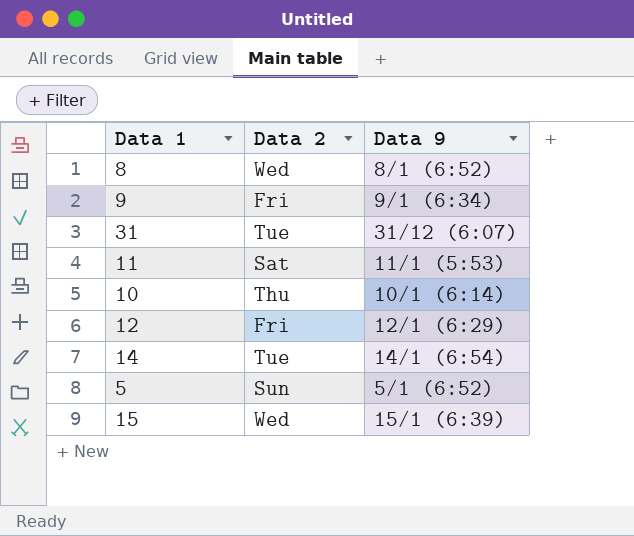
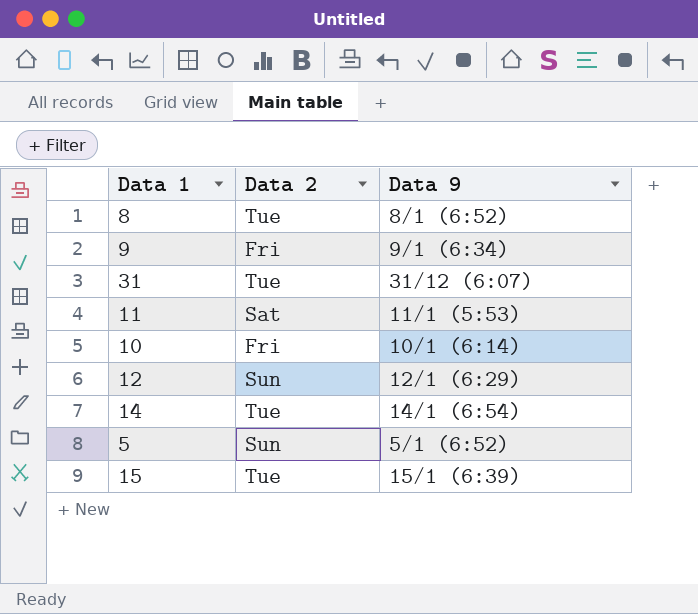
8 | Data 2: Wed -> Tue
10 | Data 2: Thu -> Fri
12 | Data 2: Fri -> Sun
15 | Data 2: Wed -> Tue

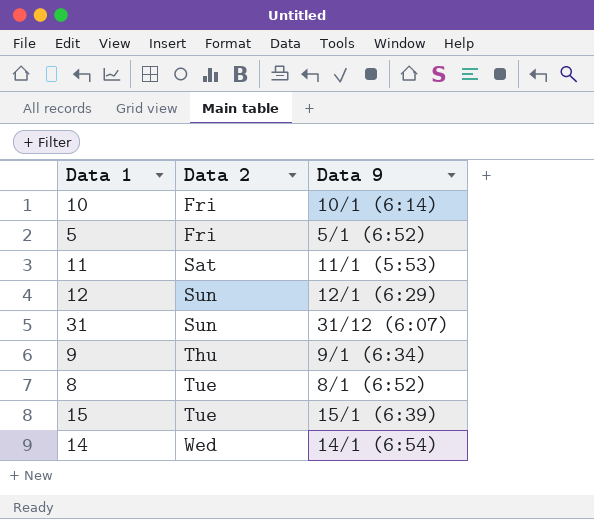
row order: none -> Data 2 ascending
5 | Data 2: Sun -> Fri
31 | Data 2: Tue -> Sun
9 | Data 2: Fri -> Thu
14 | Data 2: Tue -> Wed

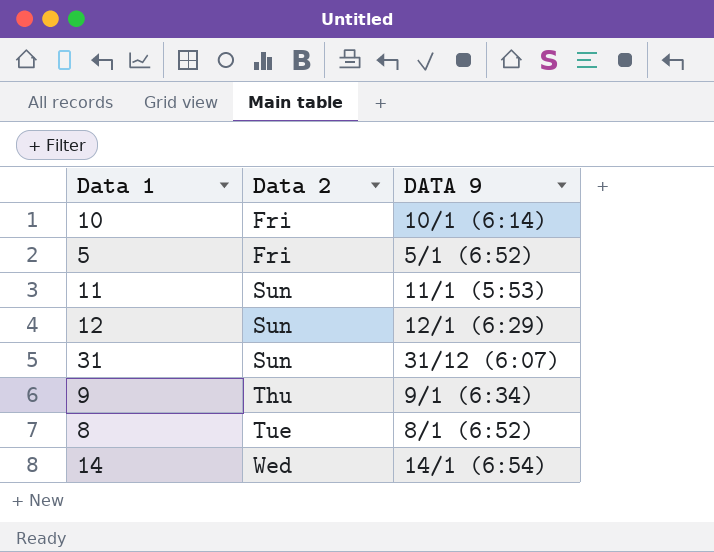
column name: Data 9 -> DATA 9
row 15: Tue | 15/1 (6:39) -> none
11 | Data 2: Sat -> Sun

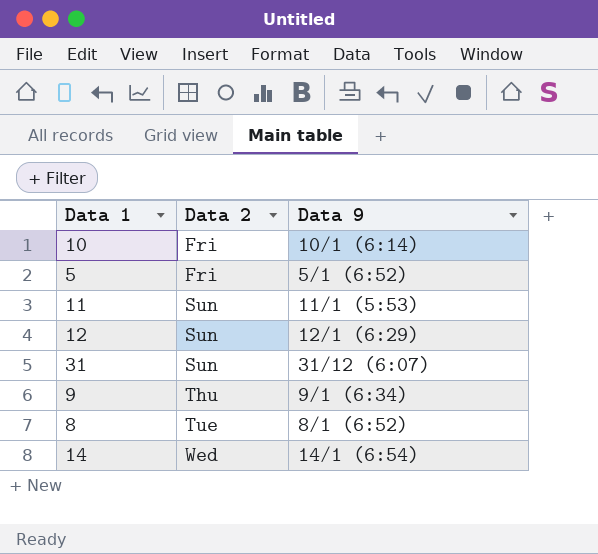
column name: DATA 9 -> Data 9

